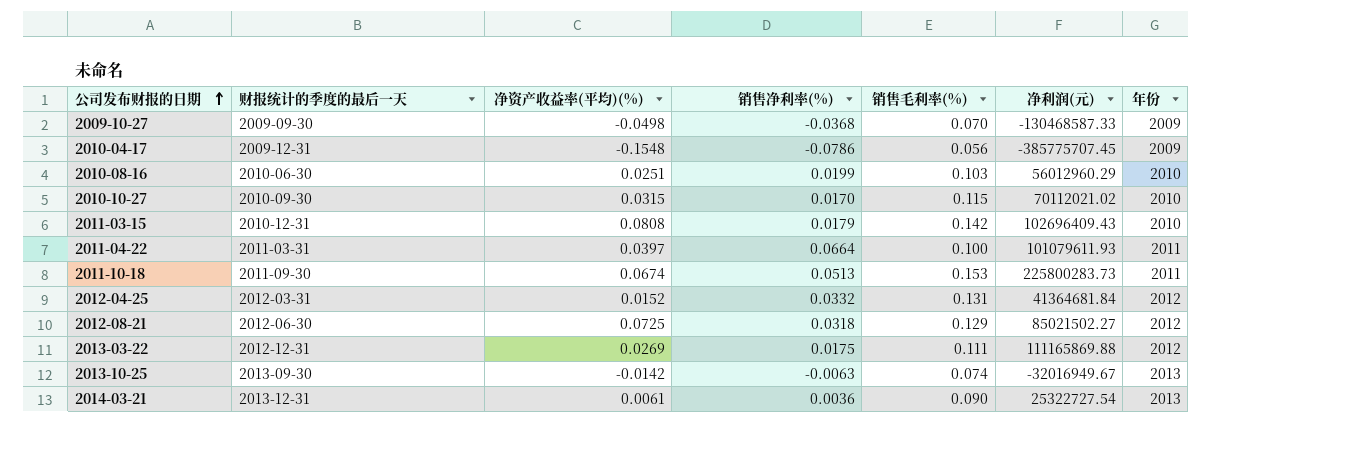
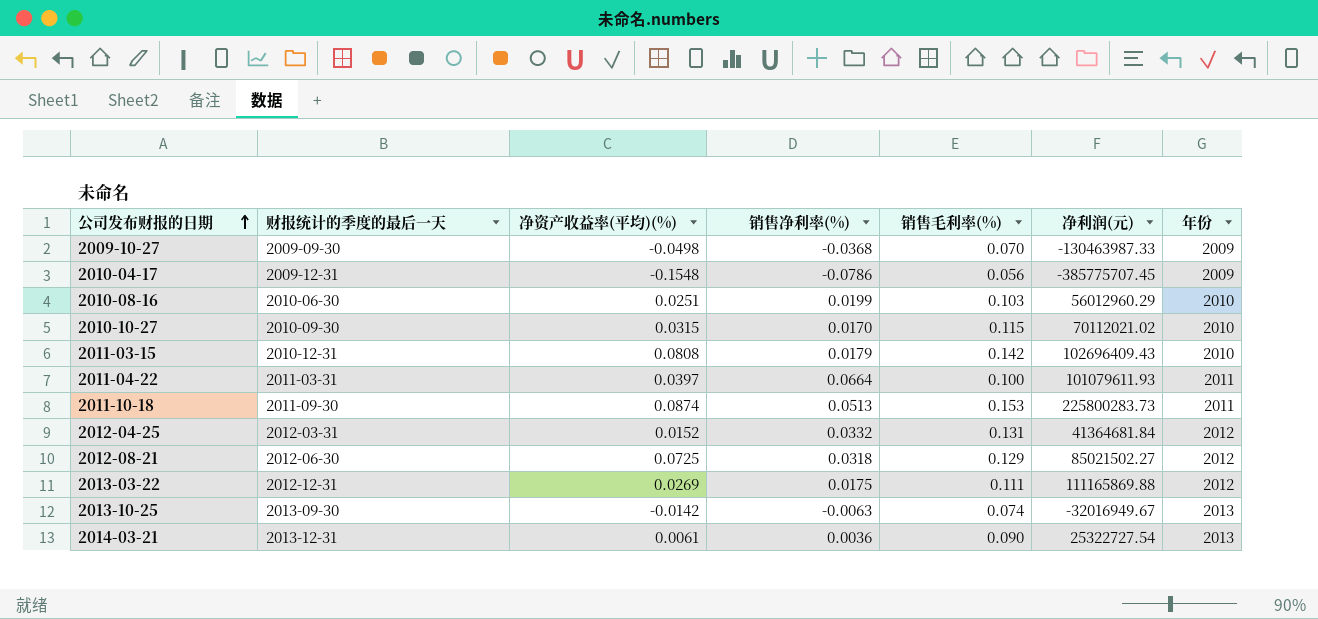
2009-10-27 | 净利润(元): -130468587.33 -> -130463987.33
2011-10-18 | 净资产收益率(平均)(%): 0.0674 -> 0.0874

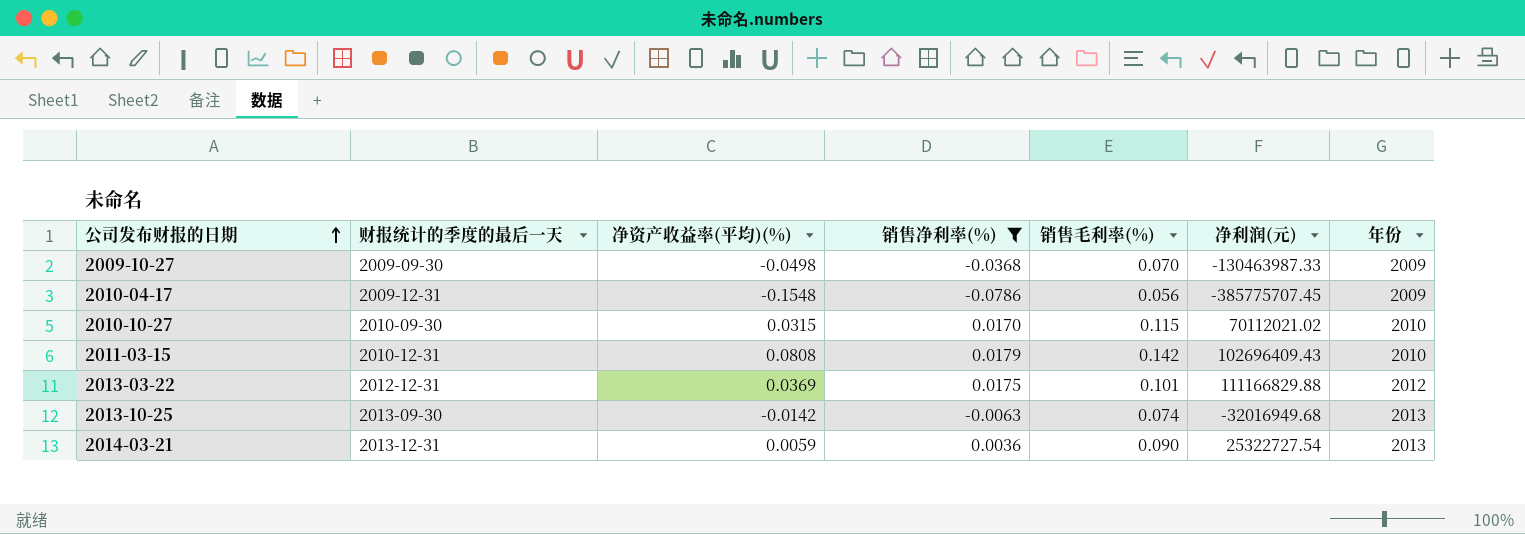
filter: none -> 销售净利率(%) <= 0.0179
2013-03-22 | 净资产收益率(平均)(%): 0.0269 -> 0.0369
2013-03-22 | 销售毛利率(%): 0.111 -> 0.101
2013-03-22 | 净利润(元): 111165869.88 -> 111166829.88
2013-10-25 | 净利润(元): -32016949.67 -> -32016949.68
2014-03-21 | 净资产收益率(平均)(%): 0.0061 -> 0.0059

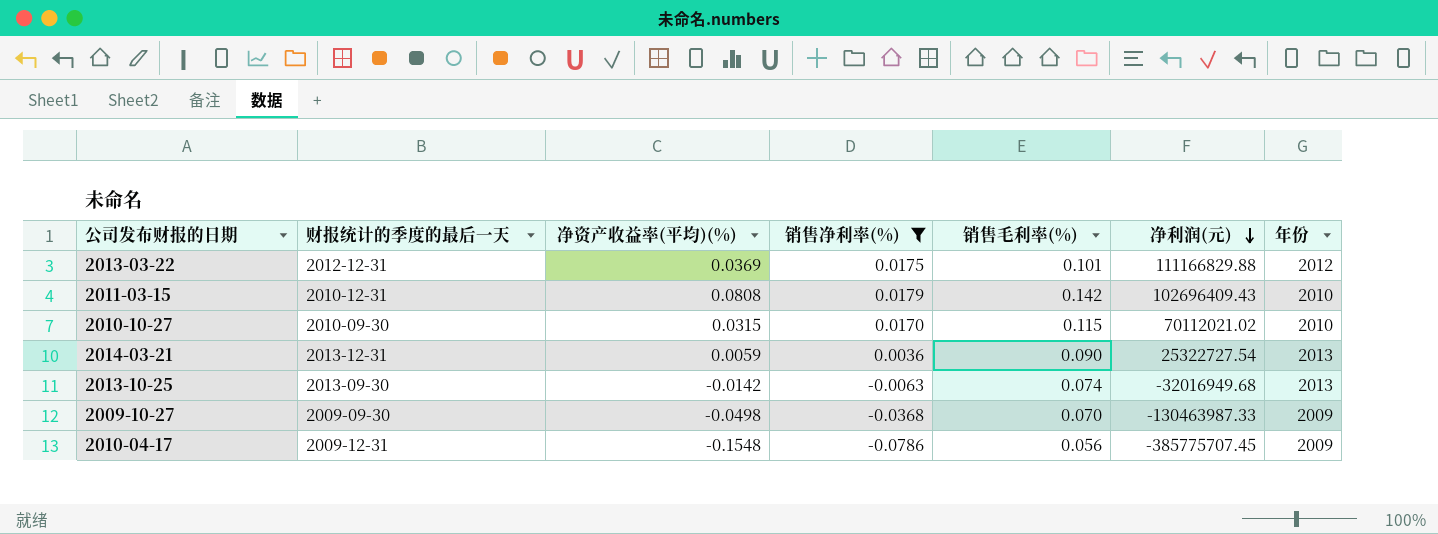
row order: 公司发布财报的日期 ascending -> 净利润(元) descending

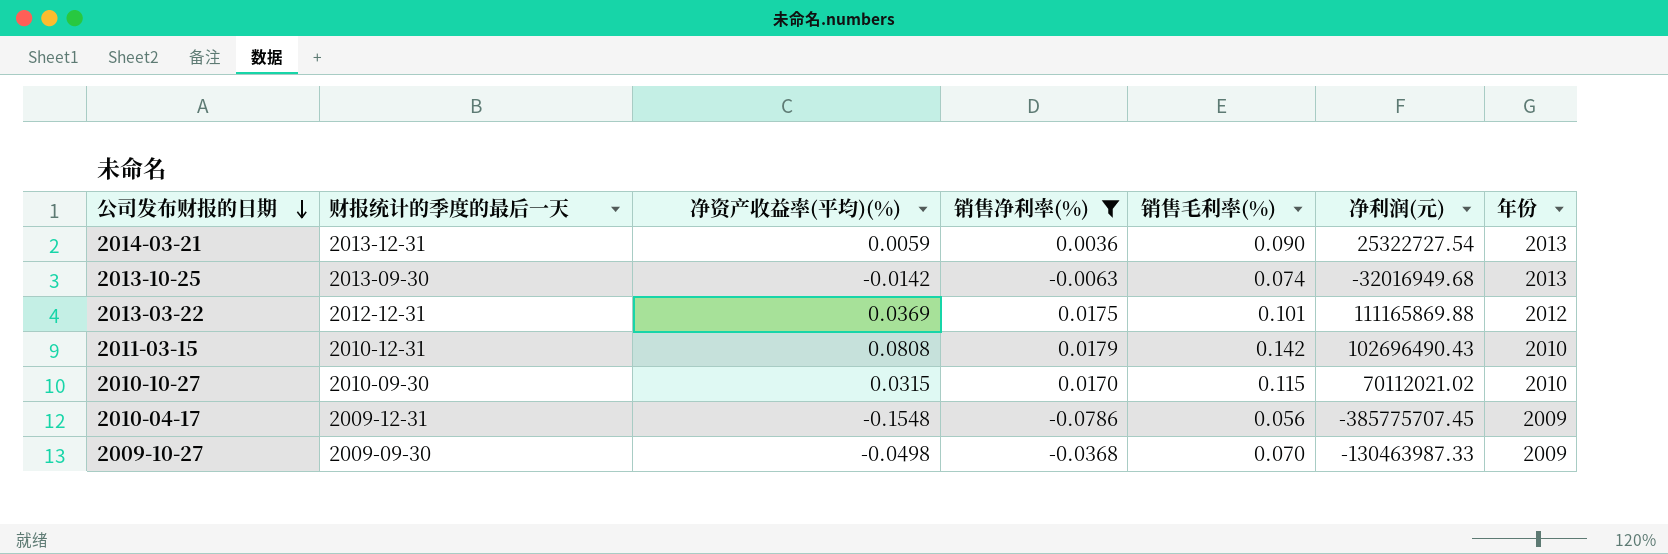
row order: 净利润(元) descending -> 公司发布财报的日期 descending
2013-03-22 | 净利润(元): 111166829.88 -> 111165869.88
2011-03-15 | 净利润(元): 102696409.43 -> 102696490.43

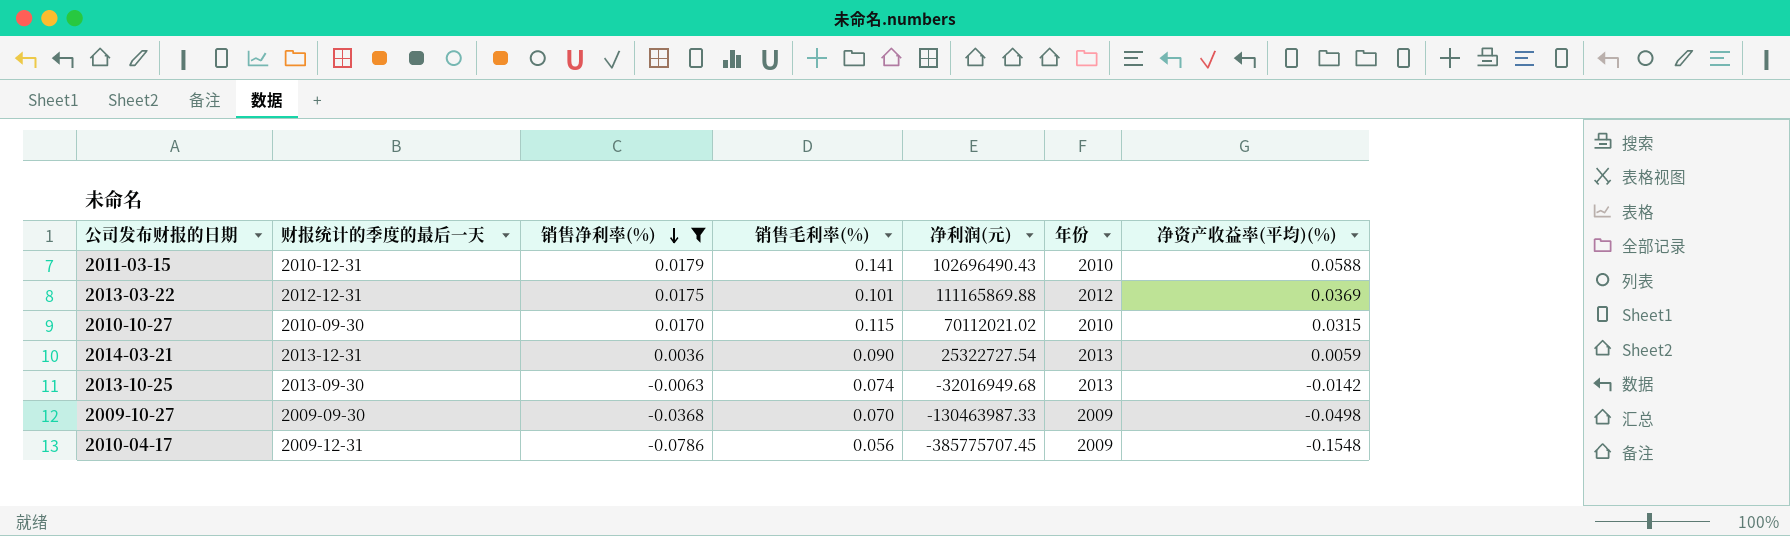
row order: 公司发布财报的日期 descending -> 销售净利率(%) descending
column 净资产收益率(平均)(%) | position: 3 -> 7
2011-03-15 | 销售毛利率(%): 0.142 -> 0.141
2011-03-15 | 净资产收益率(平均)(%): 0.0808 -> 0.0588

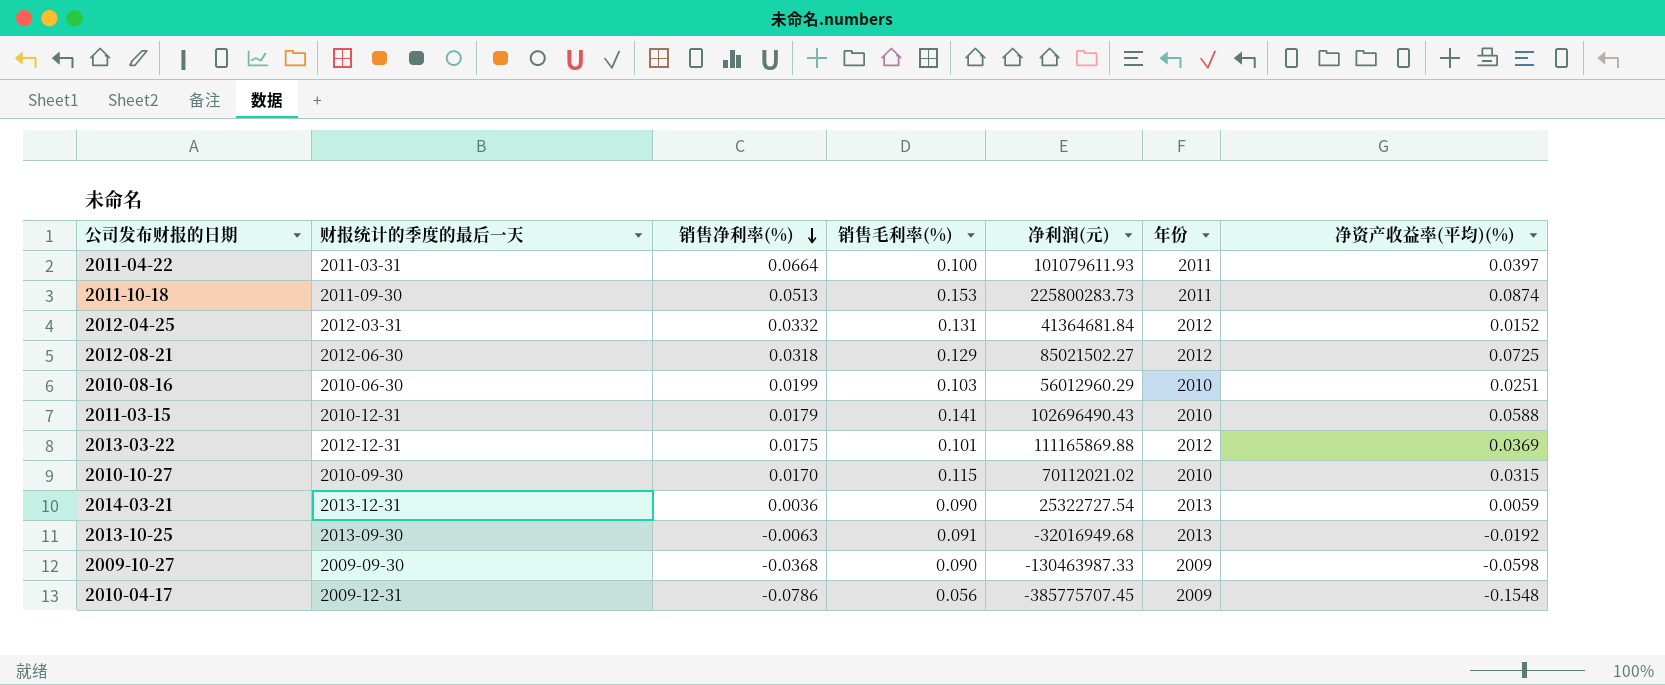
filter: 销售净利率(%) <= 0.0179 -> none
2013-10-25 | 销售毛利率(%): 0.074 -> 0.091
2013-10-25 | 净资产收益率(平均)(%): -0.0142 -> -0.0192
2009-10-27 | 销售毛利率(%): 0.070 -> 0.090
2009-10-27 | 净资产收益率(平均)(%): -0.0498 -> -0.0598

